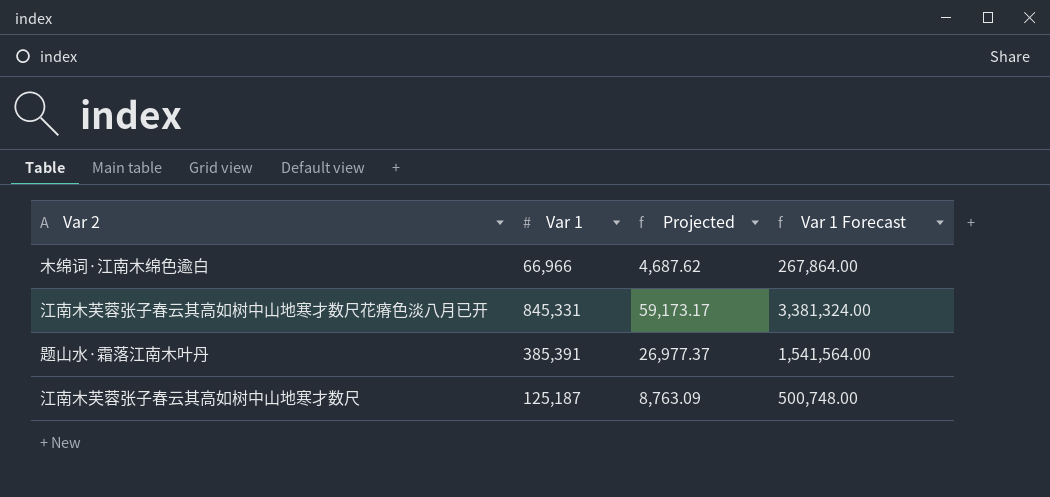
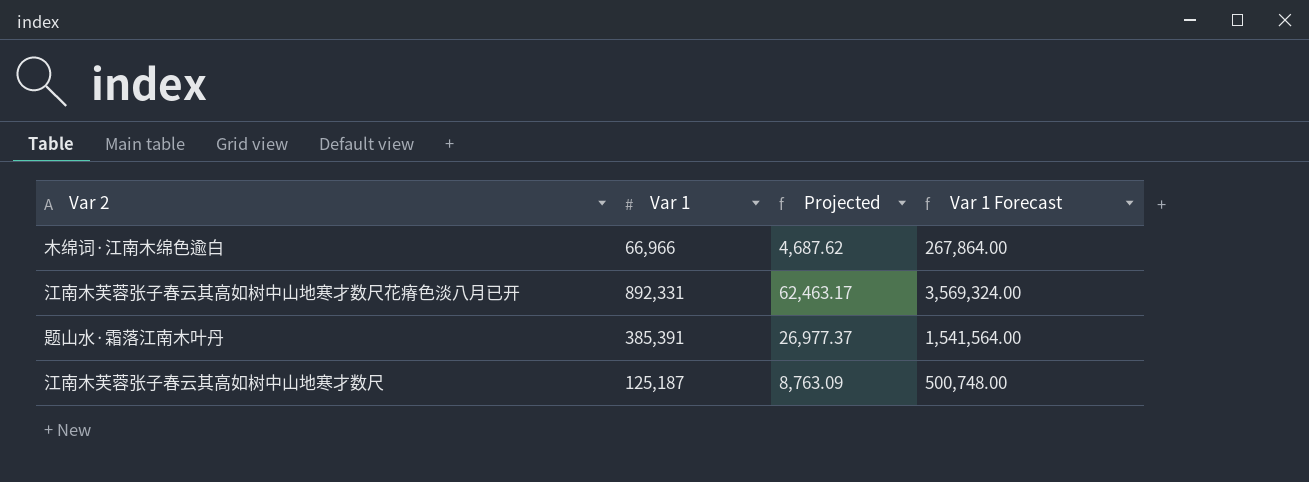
江南木芙蓉张子春云其高如树中山地寒才数尺花瘠色淡八月已开 | Var 1: 845,331 -> 892,331
江南木芙蓉张子春云其高如树中山地寒才数尺花瘠色淡八月已开 | Projected: 59,173.17 -> 62,463.17
江南木芙蓉张子春云其高如树中山地寒才数尺花瘠色淡八月已开 | Var 1 Forecast: 3,381,324.00 -> 3,569,324.00

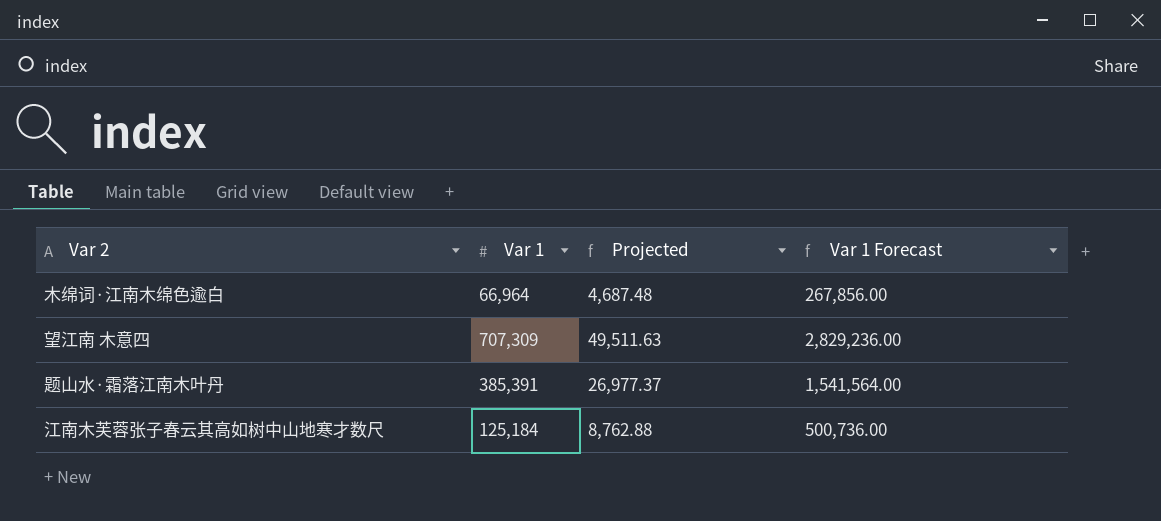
row 江南木芙蓉张子春云其高如树中山地寒才数尺花瘠色淡八月已开: 892,331 | 62,463.17 | 3,569,324.00 -> none
木绵词·江南木绵色逾白 | Var 1: 66,966 -> 66,964
木绵词·江南木绵色逾白 | Projected: 4,687.62 -> 4,687.48
木绵词·江南木绵色逾白 | Var 1 Forecast: 267,864.00 -> 267,856.00
row 望江南 木意四: none -> 707,309 | 49,511.63 | 2,829,236.00
江南木芙蓉张子春云其高如树中山地寒才数尺 | Var 1: 125,187 -> 125,184
江南木芙蓉张子春云其高如树中山地寒才数尺 | Projected: 8,763.09 -> 8,762.88
江南木芙蓉张子春云其高如树中山地寒才数尺 | Var 1 Forecast: 500,748.00 -> 500,736.00

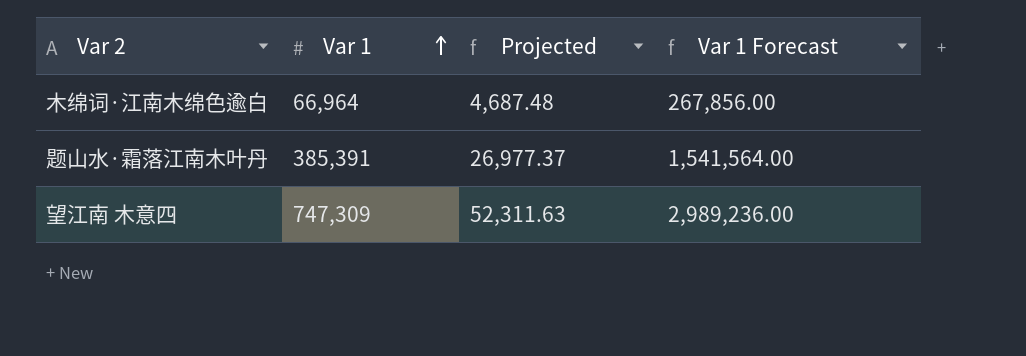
row order: none -> Var 1 ascending
row 江南木芙蓉张子春云其高如树中山地寒才数尺: 125,184 | 8,762.88 | 500,736.00 -> none
望江南 木意四 | Var 1: 707,309 -> 747,309
望江南 木意四 | Projected: 49,511.63 -> 52,311.63
望江南 木意四 | Var 1 Forecast: 2,829,236.00 -> 2,989,236.00

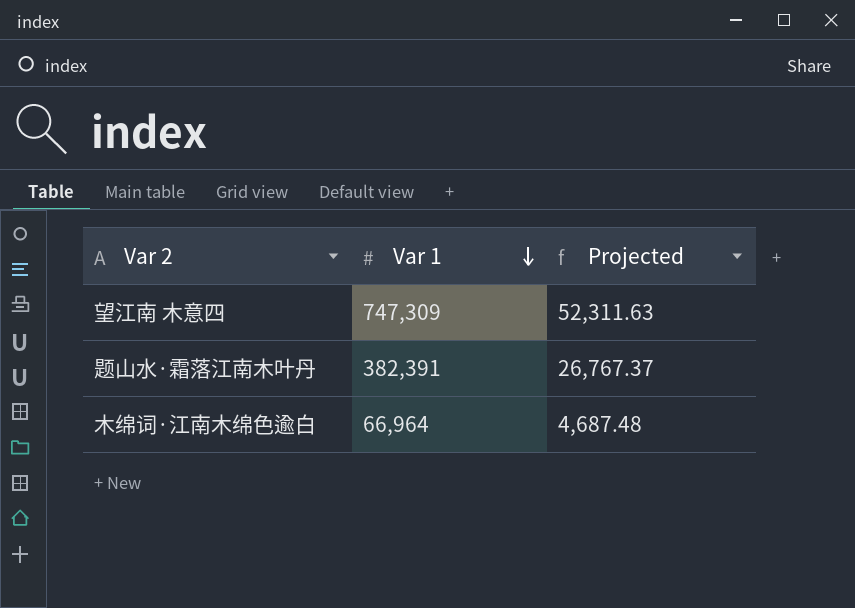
row order: Var 1 ascending -> Var 1 descending
column Var 1 Forecast | formula: [Var 1] * 4 -> none
题山水·霜落江南木叶丹 | Var 1: 385,391 -> 382,391
题山水·霜落江南木叶丹 | Projected: 26,977.37 -> 26,767.37

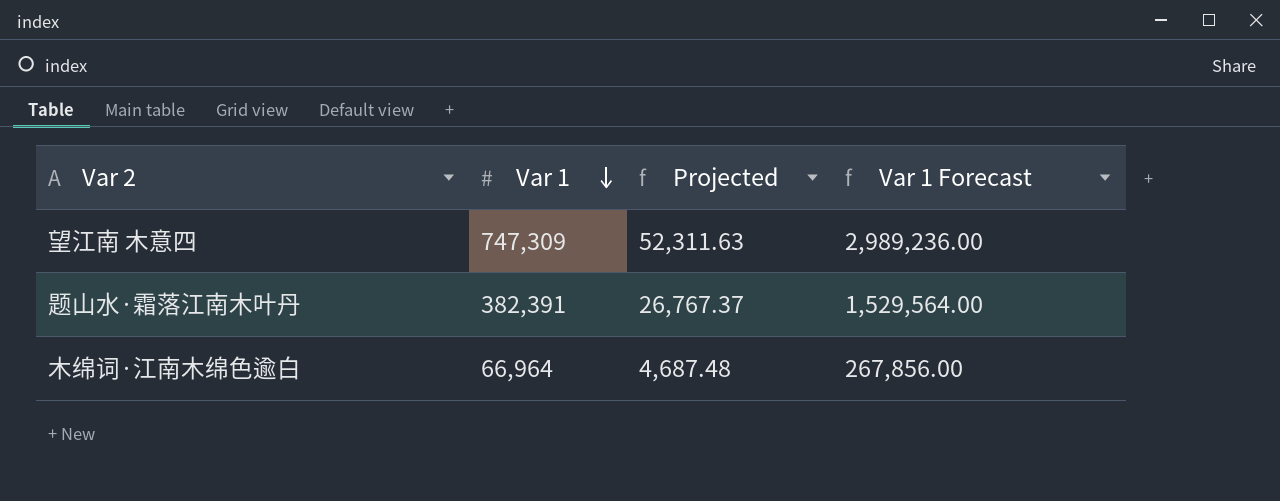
column Var 1 Forecast | formula: none -> [Var 1] * 4

